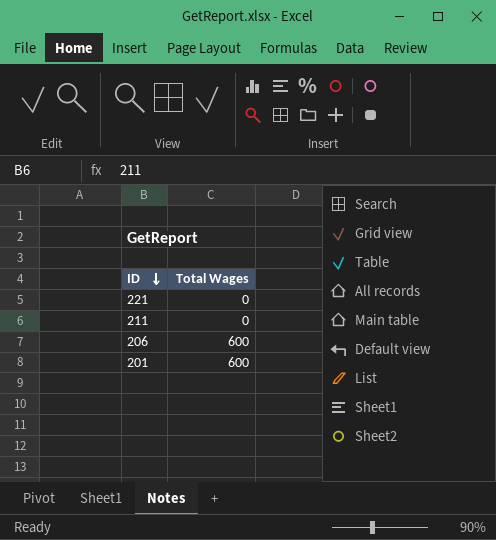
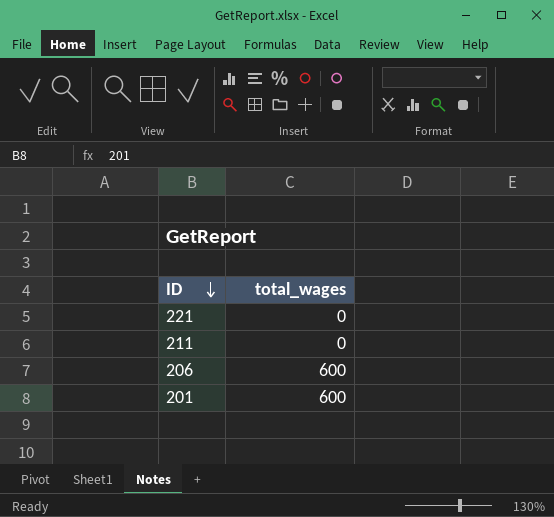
column name: Total Wages -> total_wages

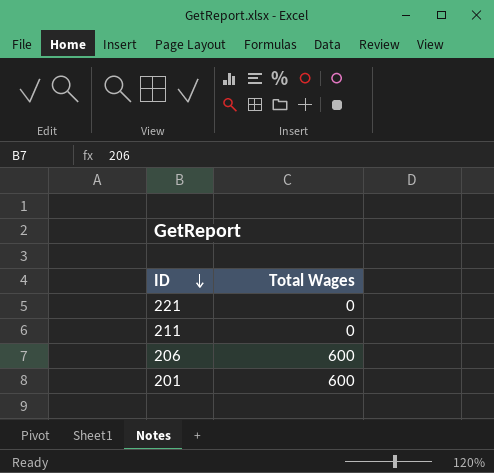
column name: total_wages -> Total Wages

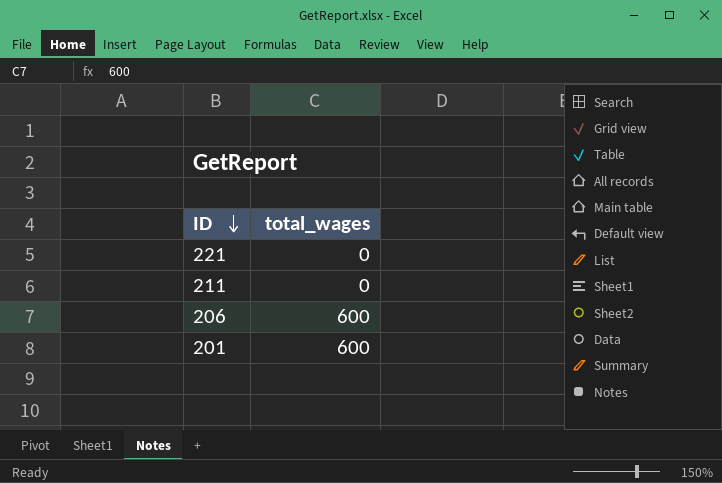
column name: Total Wages -> total_wages

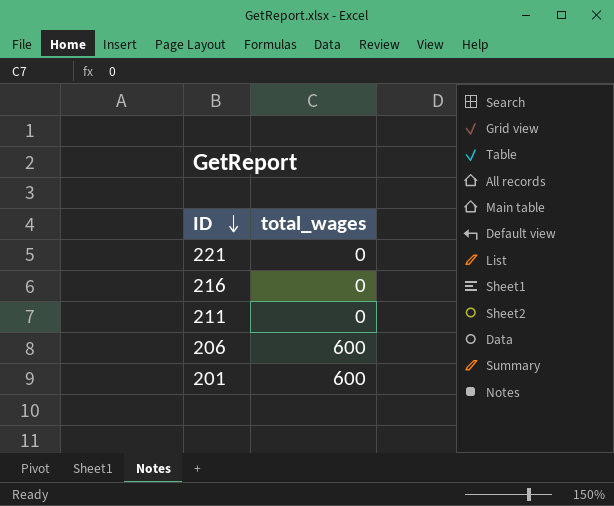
row 216: none -> 0

